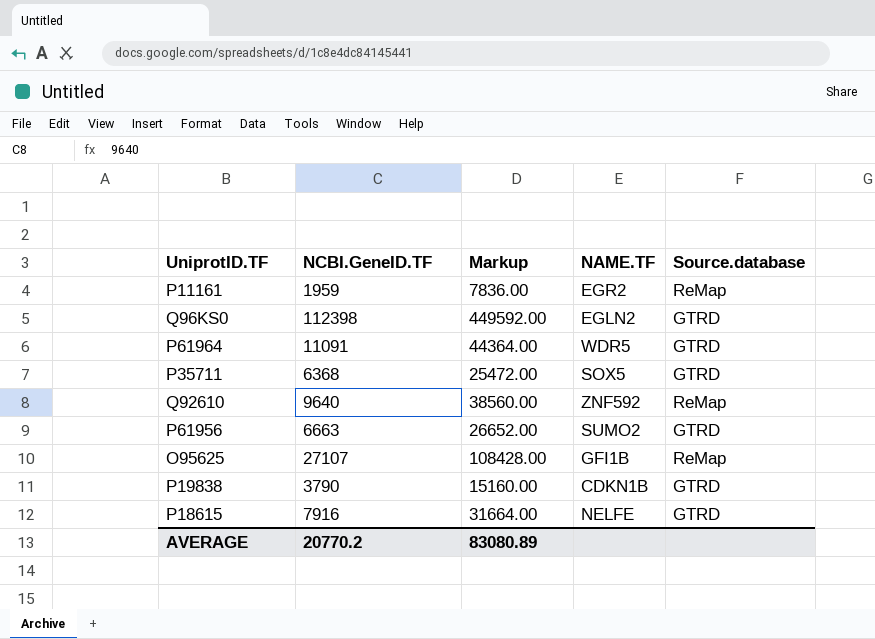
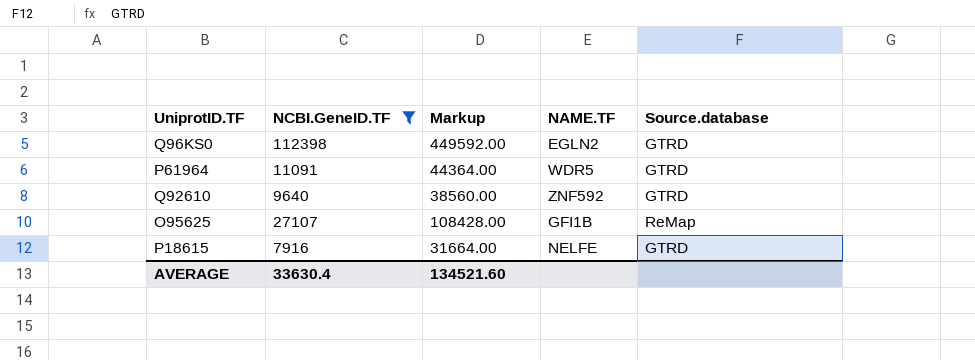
filter: none -> NCBI.GeneID.TF >= 7916
Q92610 | Source.database: ReMap -> GTRD
AVERAGE | NCBI.GeneID.TF: 20770.2 -> 33630.4
AVERAGE | Markup: 83080.89 -> 134521.60

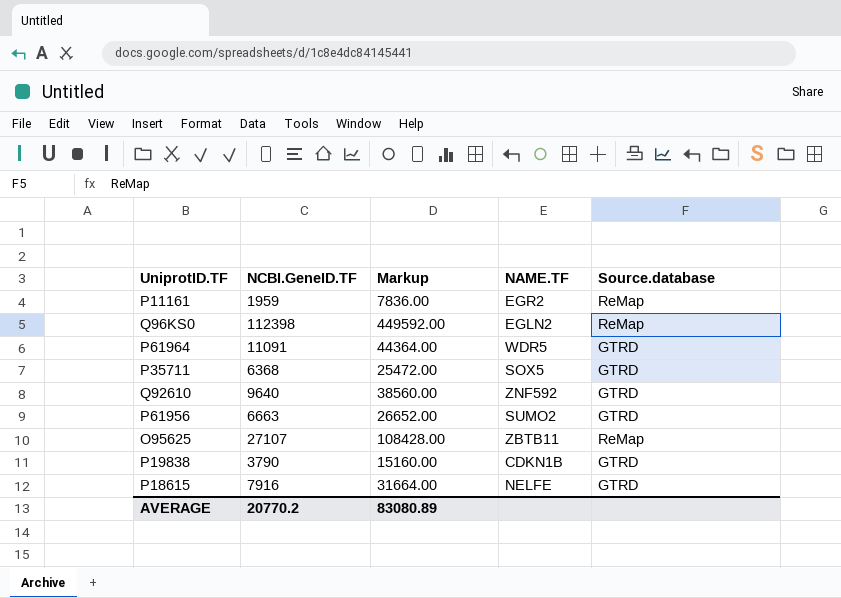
filter: NCBI.GeneID.TF >= 7916 -> none
Q96KS0 | Source.database: GTRD -> ReMap
O95625 | NAME.TF: GFI1B -> ZBTB11
AVERAGE | NCBI.GeneID.TF: 33630.4 -> 20770.2
AVERAGE | Markup: 134521.60 -> 83080.89

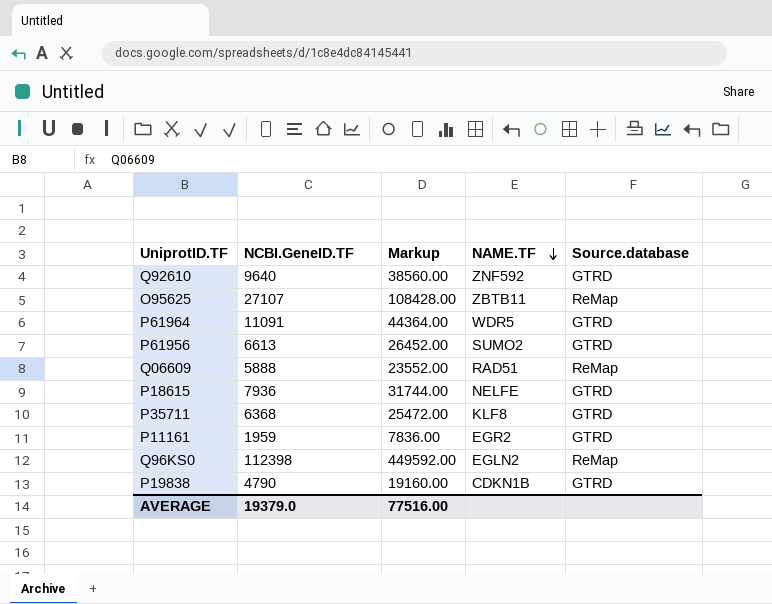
row order: none -> NAME.TF descending
P61956 | NCBI.GeneID.TF: 6663 -> 6613
P61956 | Markup: 26652.00 -> 26452.00
row Q06609: none -> 5888 | 23552.00 | RAD51 | ReMap
P18615 | NCBI.GeneID.TF: 7916 -> 7936
P18615 | Markup: 31664.00 -> 31744.00
P35711 | NAME.TF: SOX5 -> KLF8
P11161 | Source.database: ReMap -> GTRD
P19838 | NCBI.GeneID.TF: 3790 -> 4790
P19838 | Markup: 15160.00 -> 19160.00
AVERAGE | NCBI.GeneID.TF: 20770.2 -> 19379.0
AVERAGE | Markup: 83080.89 -> 77516.00

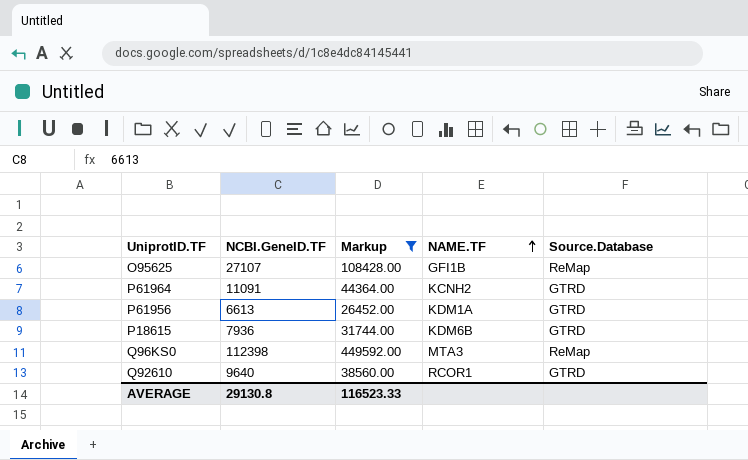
filter: none -> Markup >= 26452.00
row order: NAME.TF descending -> NAME.TF ascending
column name: Source.database -> Source.Database
O95625 | NAME.TF: ZBTB11 -> GFI1B
P61964 | NAME.TF: WDR5 -> KCNH2
P61956 | NAME.TF: SUMO2 -> KDM1A
P18615 | NAME.TF: NELFE -> KDM6B
Q96KS0 | NAME.TF: EGLN2 -> MTA3
Q92610 | NAME.TF: ZNF592 -> RCOR1
AVERAGE | NCBI.GeneID.TF: 19379.0 -> 29130.8
AVERAGE | Markup: 77516.00 -> 116523.33

